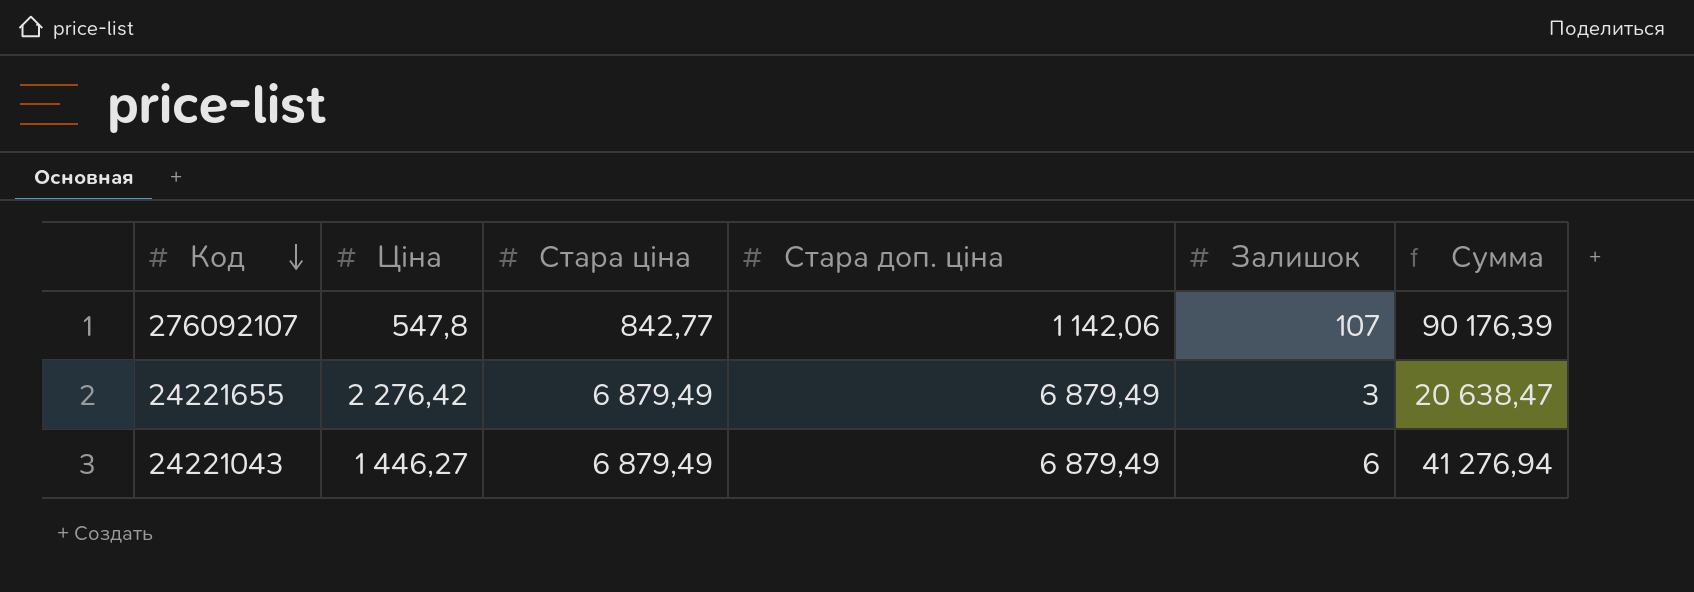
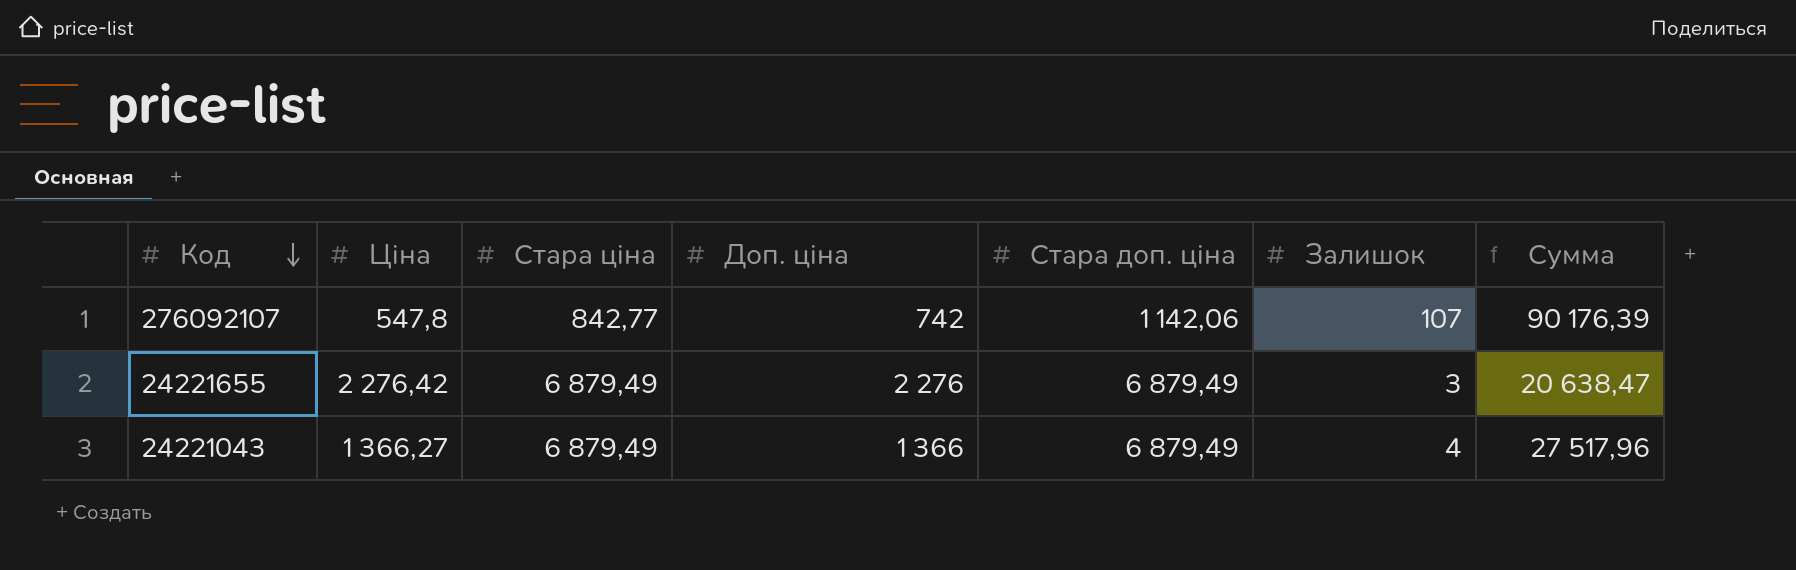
column Доп. ціна | position: none -> 4
24221043 | Ціна: 1 446,27 -> 1 366,27
24221043 | Залишок: 6 -> 4
24221043 | Сумма: 41 276,94 -> 27 517,96

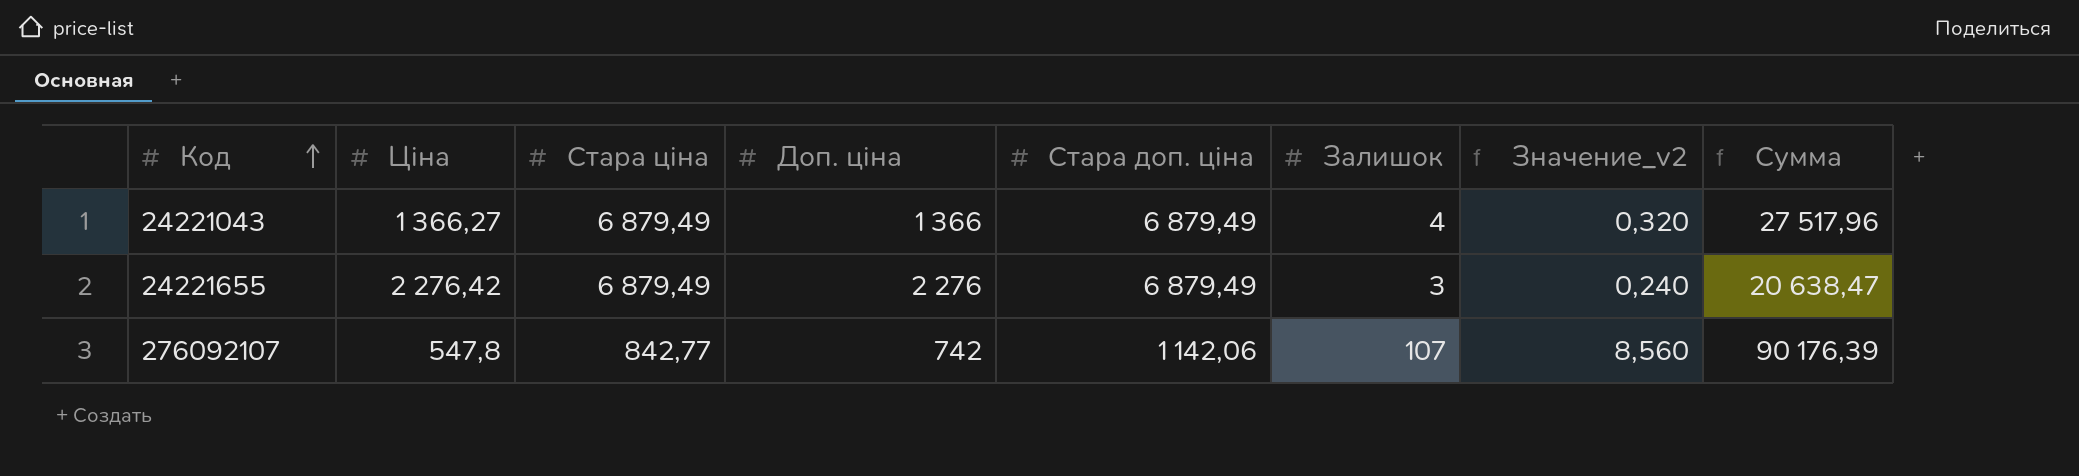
row order: Код descending -> Код ascending
column Значение_v2 | formula: none -> [Залишок] * 0,08

